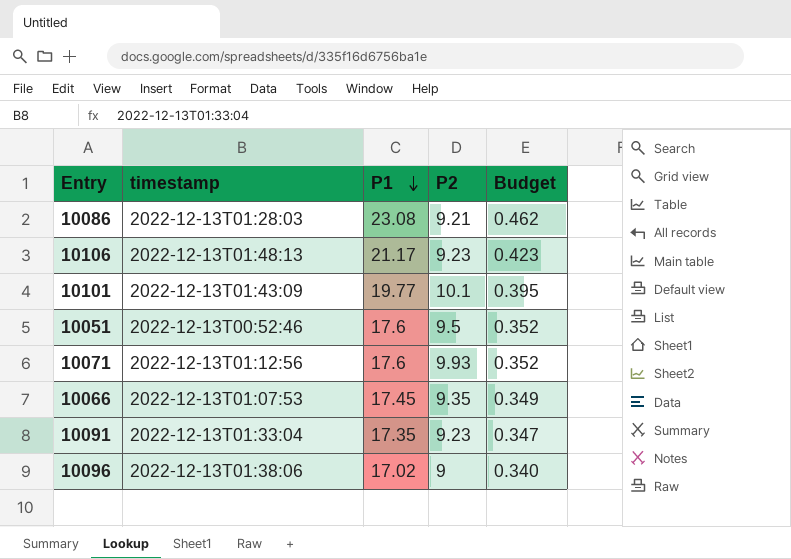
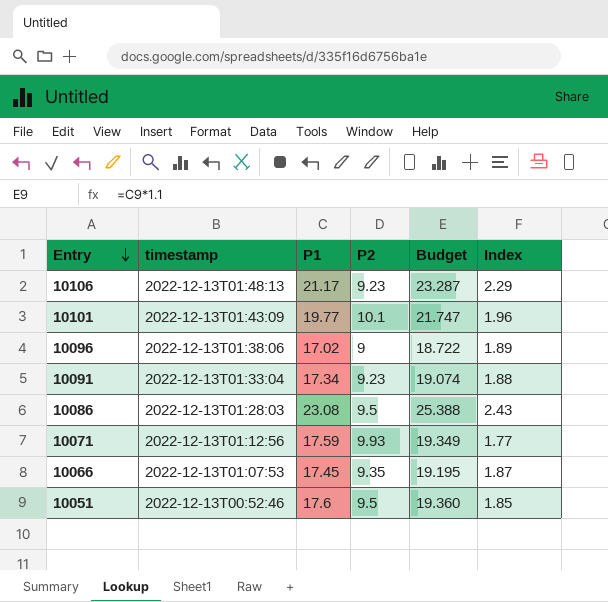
row order: P1 descending -> Entry descending
column Budget | formula: [P1] * 0.02 -> [P1] * 1.1
column Index | formula: none -> [P1] / [P2]
10091 | P1: 17.35 -> 17.34
10086 | P2: 9.21 -> 9.5
10071 | P1: 17.6 -> 17.59

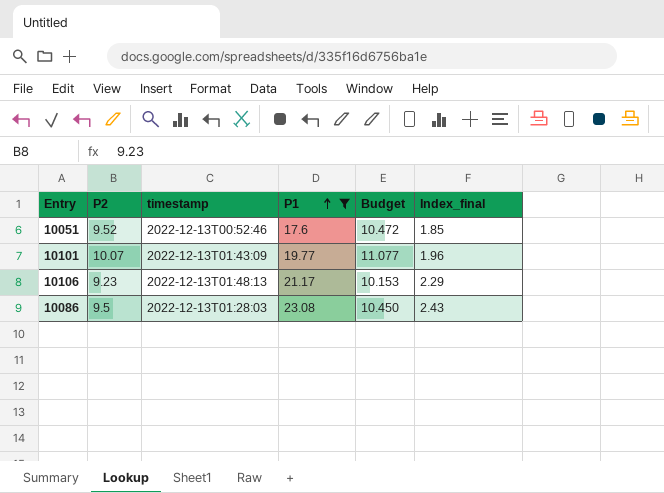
filter: none -> P1 >= 17.6
row order: Entry descending -> P1 ascending
column P2 | position: 4 -> 2
column Budget | formula: [P1] * 1.1 -> [P2] * 1.1
column name: Index -> Index_final
10051 | P2: 9.5 -> 9.52
10101 | P2: 10.1 -> 10.07

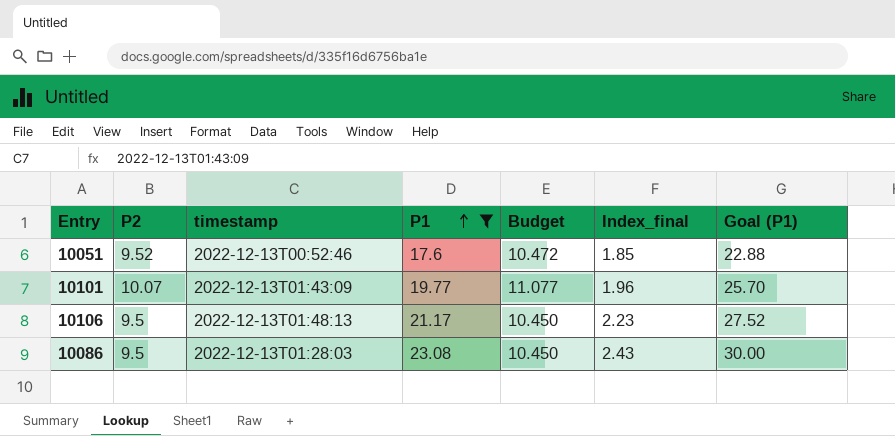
column Goal (P1) | formula: none -> [P1] * 1.3
10106 | P2: 9.23 -> 9.5
10106 | Budget: 10.153 -> 10.450
10106 | Index_final: 2.29 -> 2.23

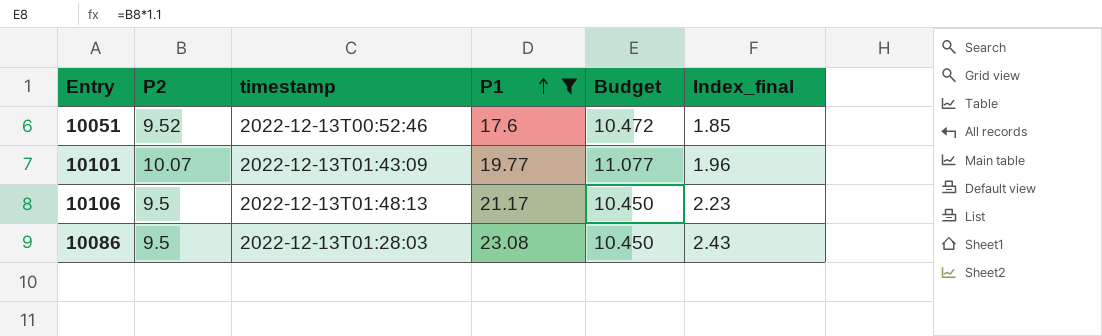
column Goal (P1) | formula: [P1] * 1.3 -> none

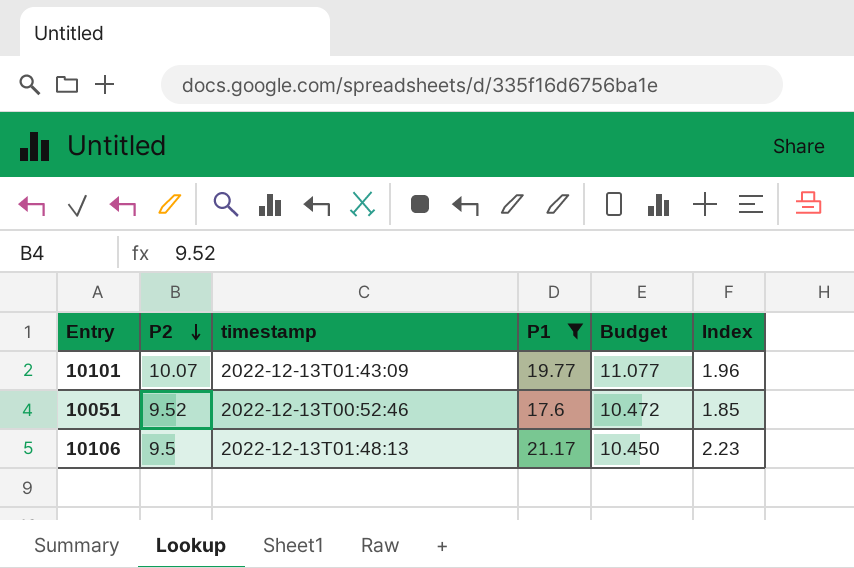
row order: P1 ascending -> P2 descending
column name: Index_final -> Index
row 10086: 9.5 | 2022-12-13T01:28:03 | 23.08 | 10.450 | 2.43 -> none

